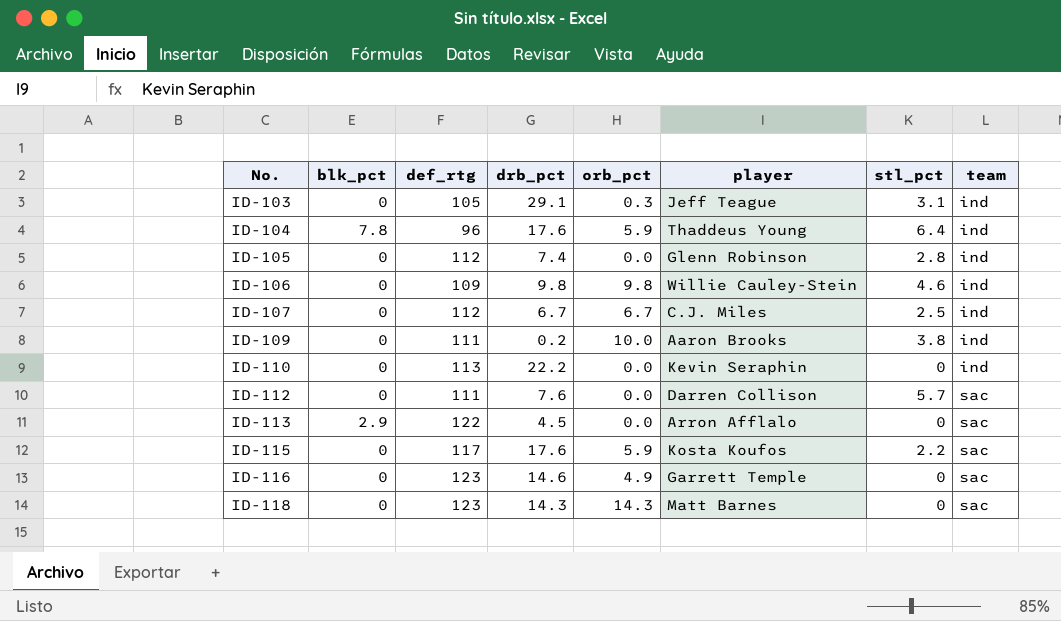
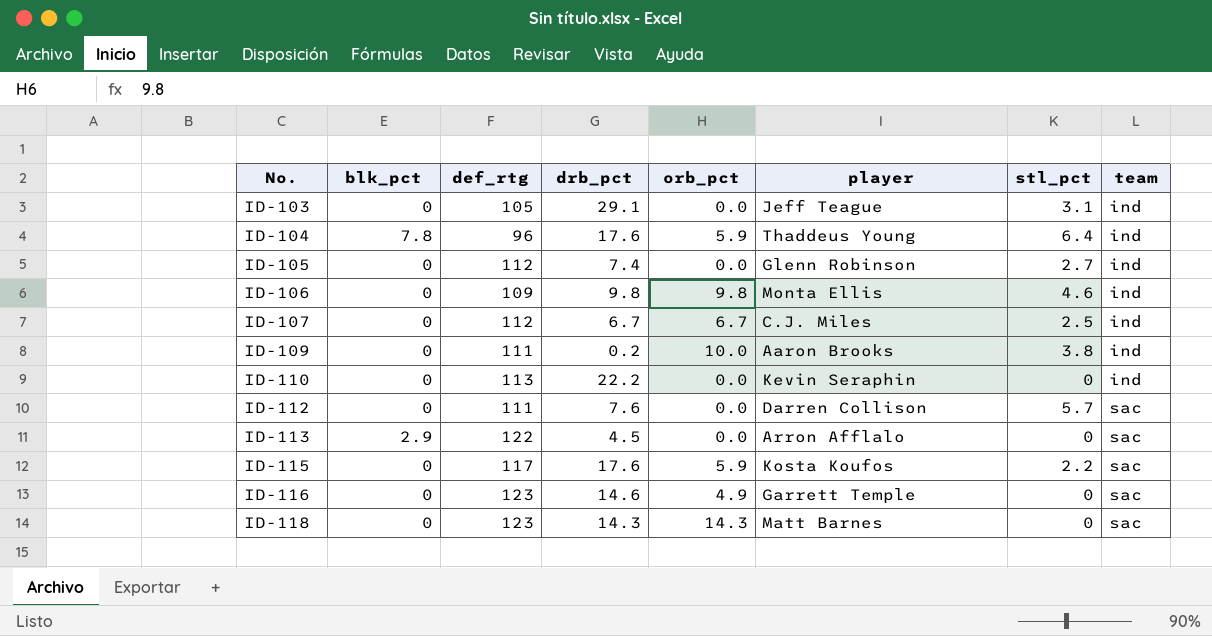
ID-103 | orb_pct: 0.3 -> 0.0
ID-105 | stl_pct: 2.8 -> 2.7
ID-106 | player: Willie Cauley-Stein -> Monta Ellis

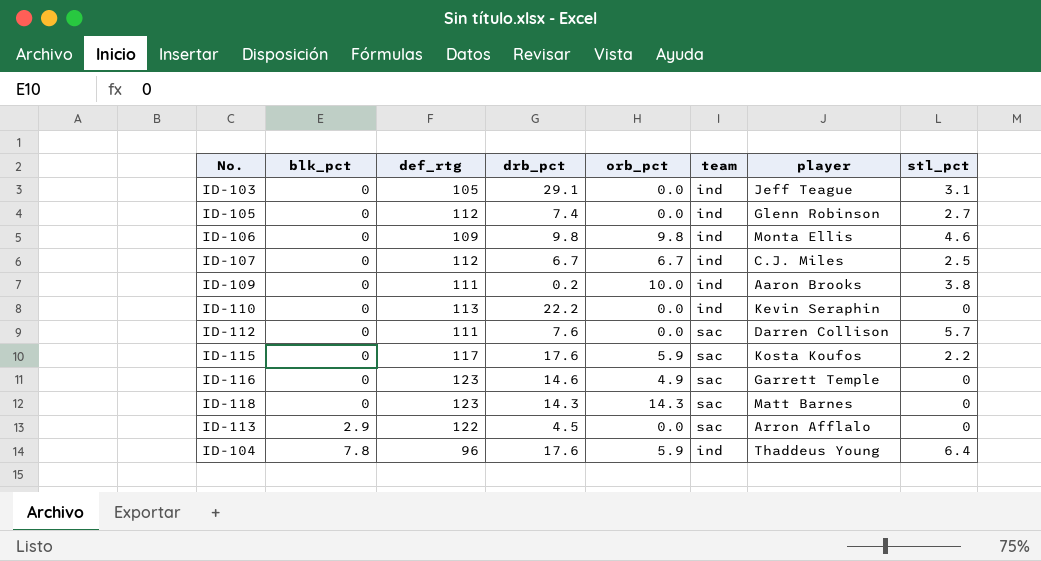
row order: No. ascending -> blk_pct ascending
column team | position: 8 -> 6

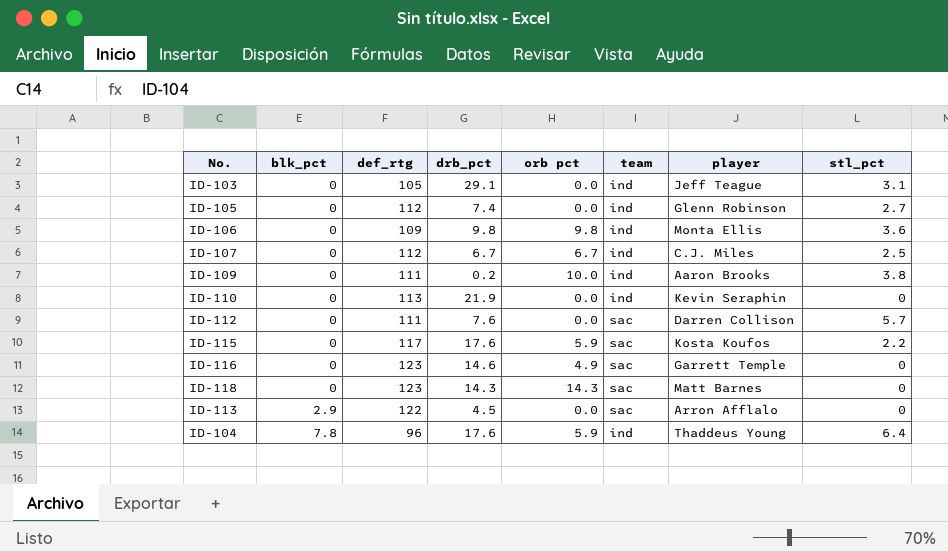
column name: orb_pct -> orb pct
ID-106 | stl_pct: 4.6 -> 3.6
ID-110 | drb_pct: 22.2 -> 21.9

